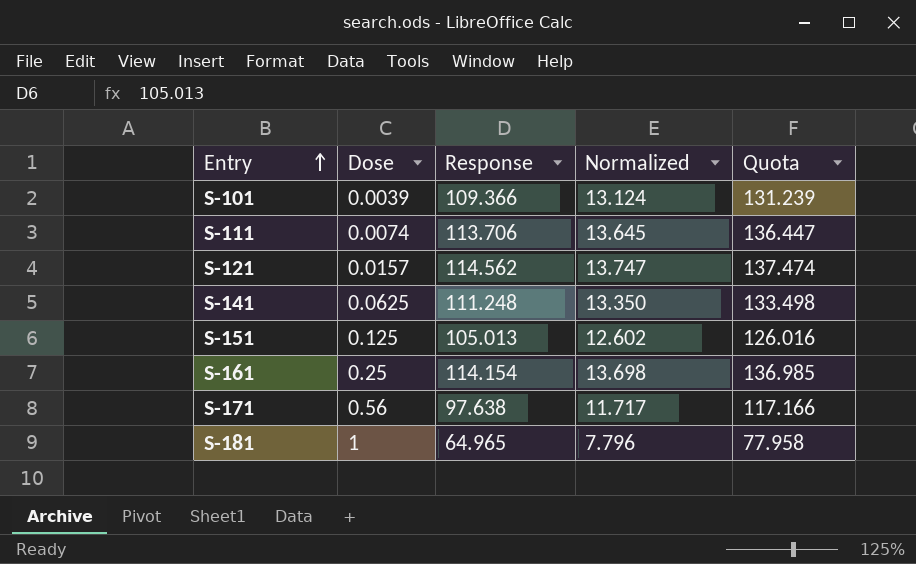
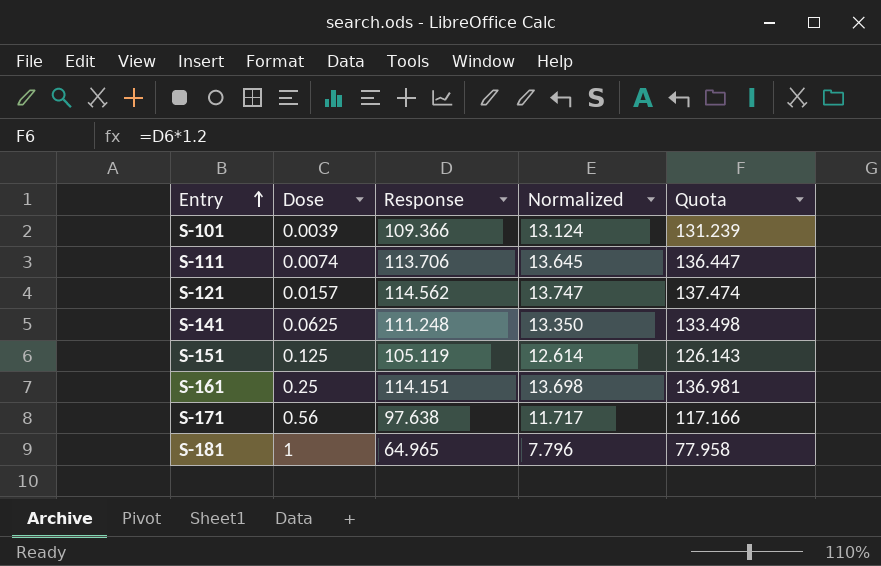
S-151 | Response: 105.013 -> 105.119
S-151 | Normalized: 12.602 -> 12.614
S-151 | Quota: 126.016 -> 126.143
S-161 | Response: 114.154 -> 114.151
S-161 | Quota: 136.985 -> 136.981

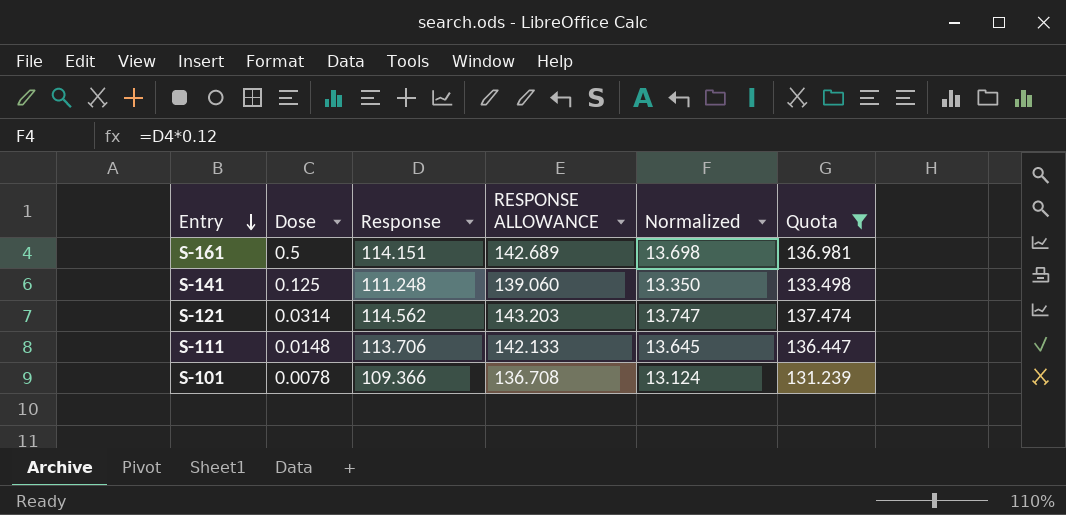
filter: none -> Quota >= 131.239
row order: Entry ascending -> Entry descending
column RESPONSE ALLOWANCE | formula: none -> [Response] * 1.25
S-161 | Dose: 0.25 -> 0.5
S-141 | Dose: 0.0625 -> 0.125
S-121 | Dose: 0.0157 -> 0.0314
S-111 | Dose: 0.0074 -> 0.0148
S-101 | Dose: 0.0039 -> 0.0078

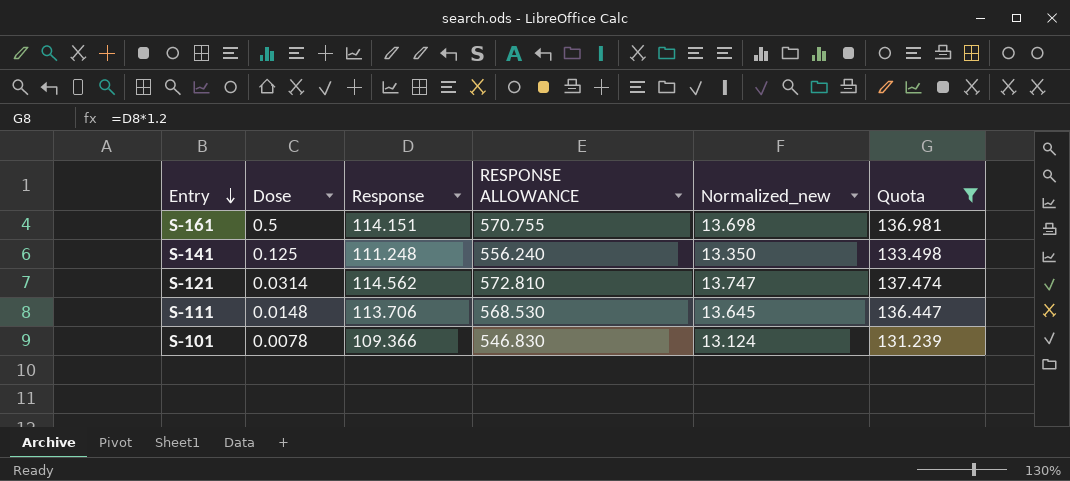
column RESPONSE ALLOWANCE | formula: [Response] * 1.25 -> [Response] * 5
column name: Normalized -> Normalized_new

